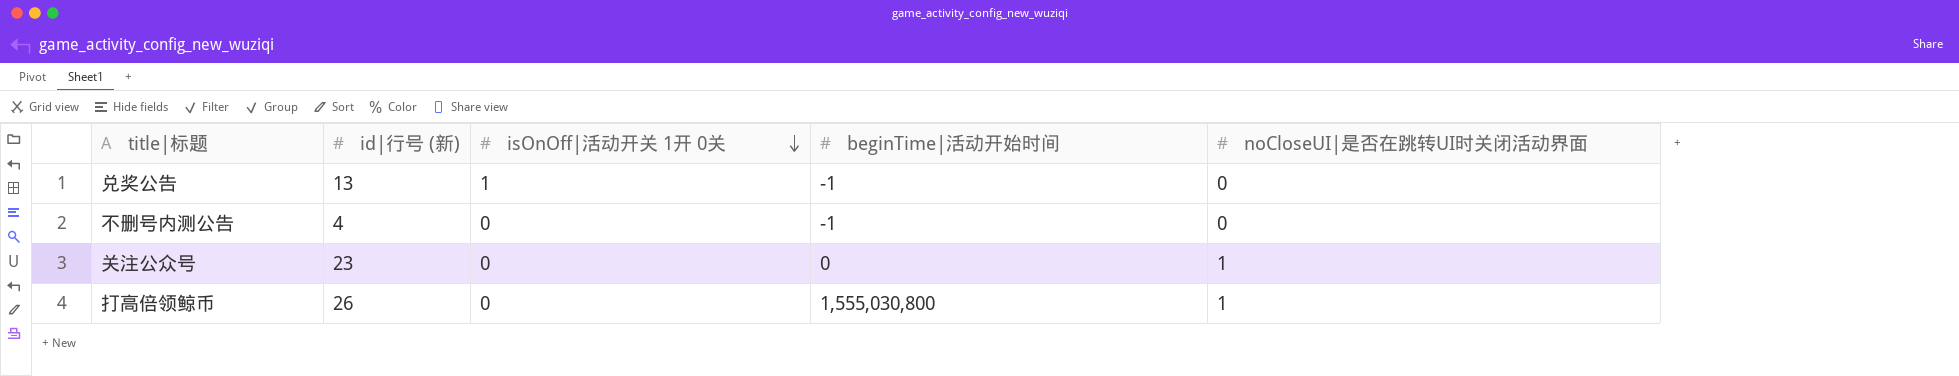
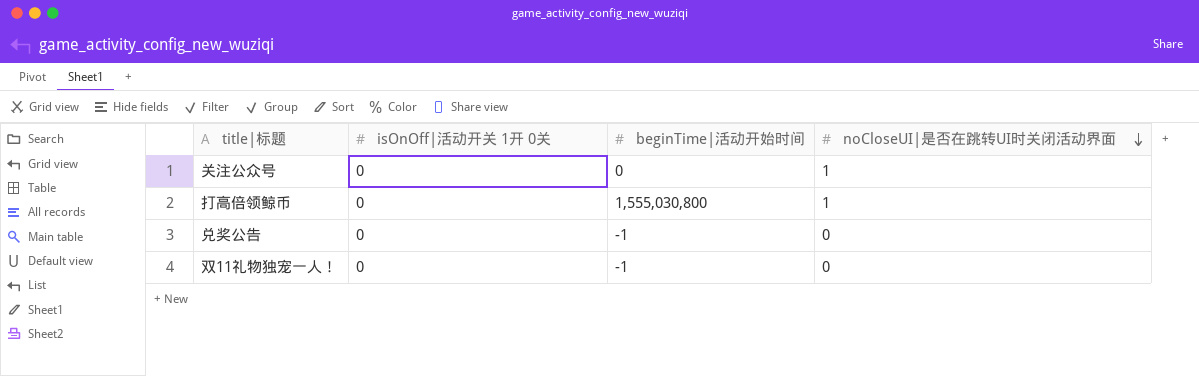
row order: isOnOff|活动开关 1开 0关 descending -> noCloseUI|是否在跳转UI时关闭活动界面 descending
column id|行号 (新) | position: 2 -> none
row 不删号内测公告: 4 | 0 | -1 | 0 -> none
兑奖公告 | isOnOff|活动开关 1开 0关: 1 -> 0
row 双11礼物独宠一人！: none -> 0 | -1 | 0

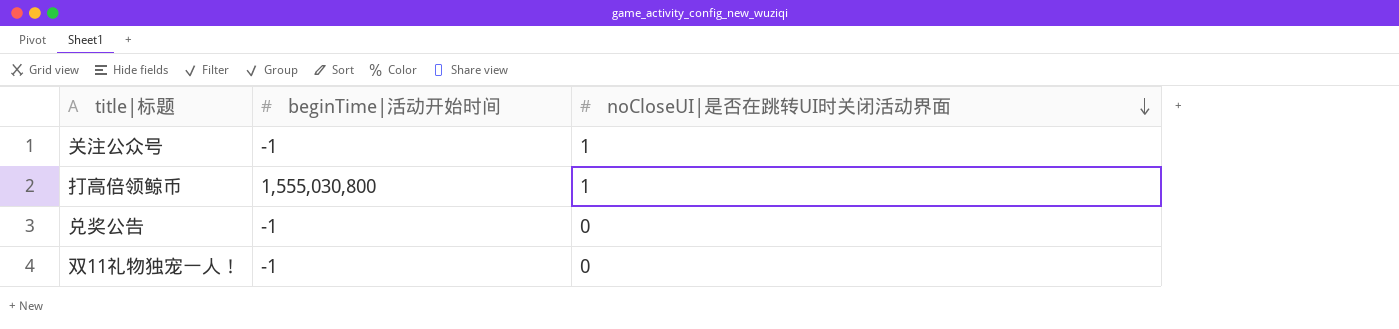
column isOnOff|活动开关 1开 0关 | position: 2 -> none
关注公众号 | beginTime|活动开始时间: 0 -> -1

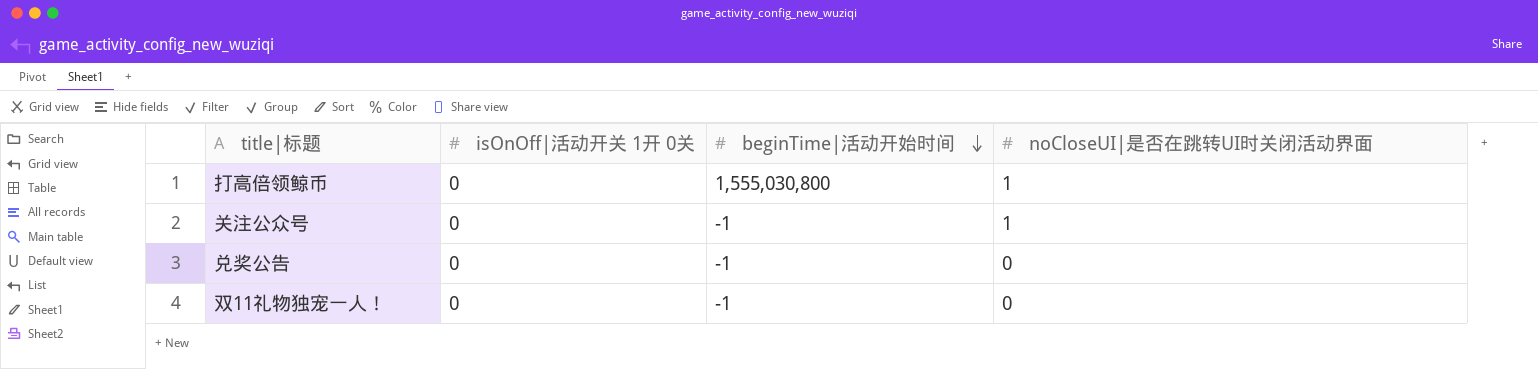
row order: noCloseUI|是否在跳转UI时关闭活动界面 descending -> beginTime|活动开始时间 descending
column isOnOff|活动开关 1开 0关 | position: none -> 2

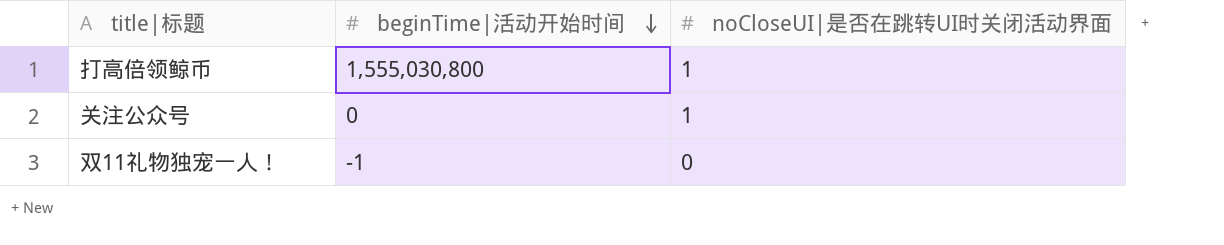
column isOnOff|活动开关 1开 0关 | position: 2 -> none
row 兑奖公告: 0 | -1 | 0 -> none
关注公众号 | beginTime|活动开始时间: -1 -> 0

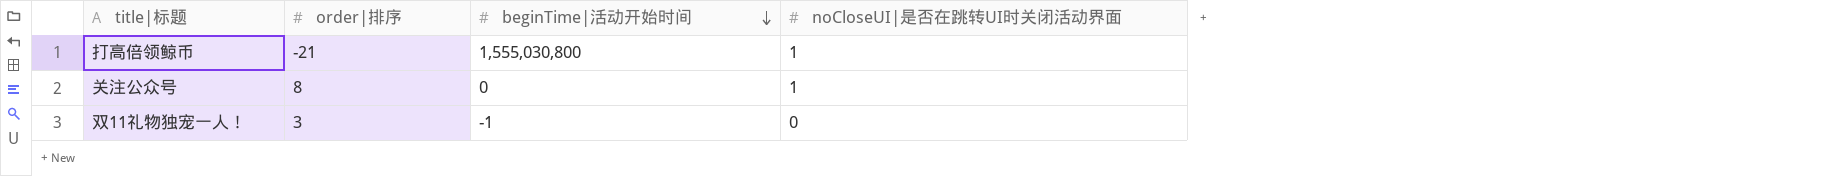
column order|排序 | position: none -> 2

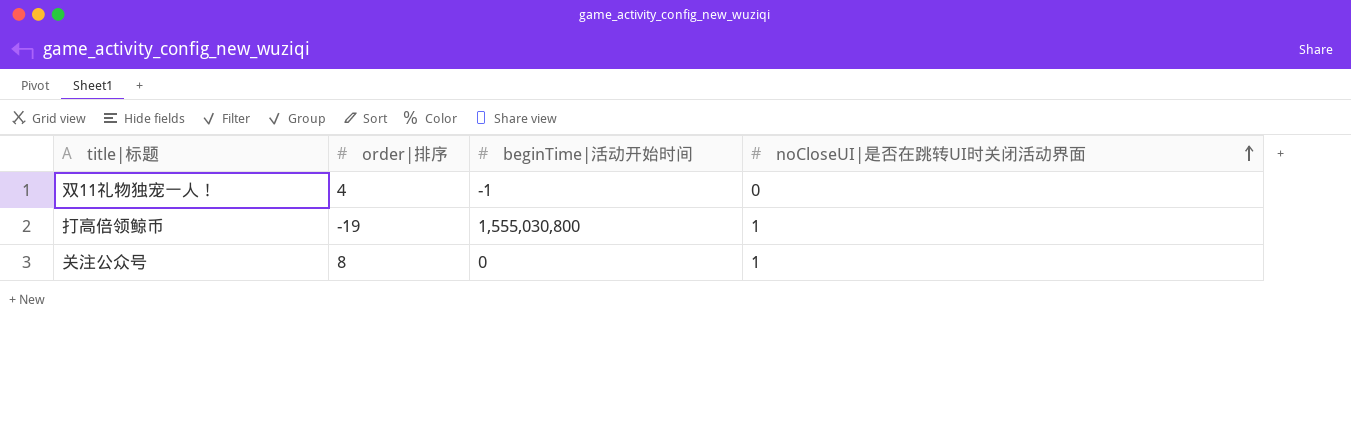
row order: beginTime|活动开始时间 descending -> noCloseUI|是否在跳转UI时关闭活动界面 ascending
双11礼物独宠一人！ | order|排序: 3 -> 4
打高倍领鲸币 | order|排序: -21 -> -19

